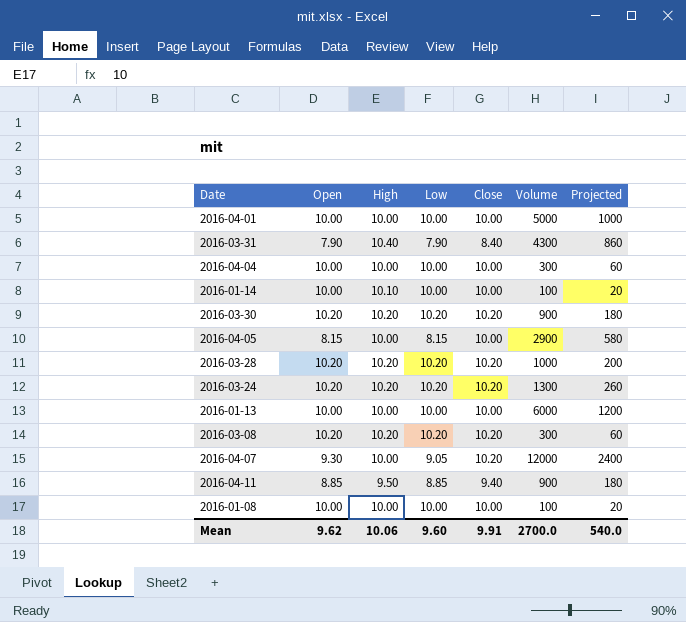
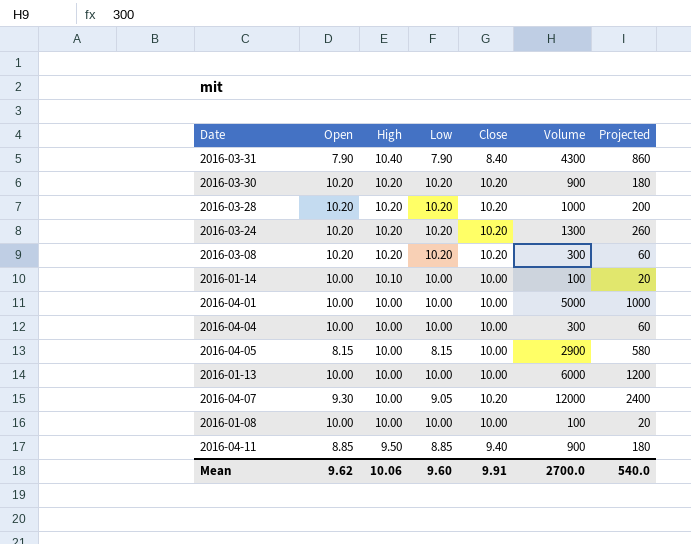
row order: none -> High descending

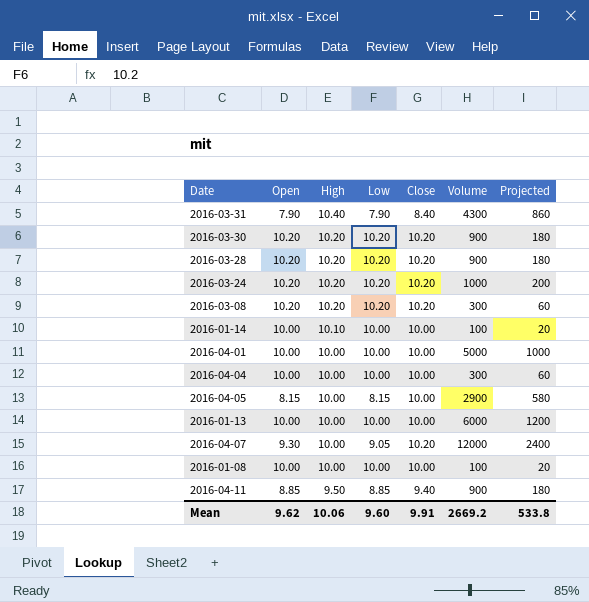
2016-03-28 | Volume: 1000 -> 900
2016-03-28 | Projected: 200 -> 180
2016-03-24 | Volume: 1300 -> 1000
2016-03-24 | Projected: 260 -> 200
Mean | Volume: 2700.0 -> 2669.2
Mean | Projected: 540.0 -> 533.8

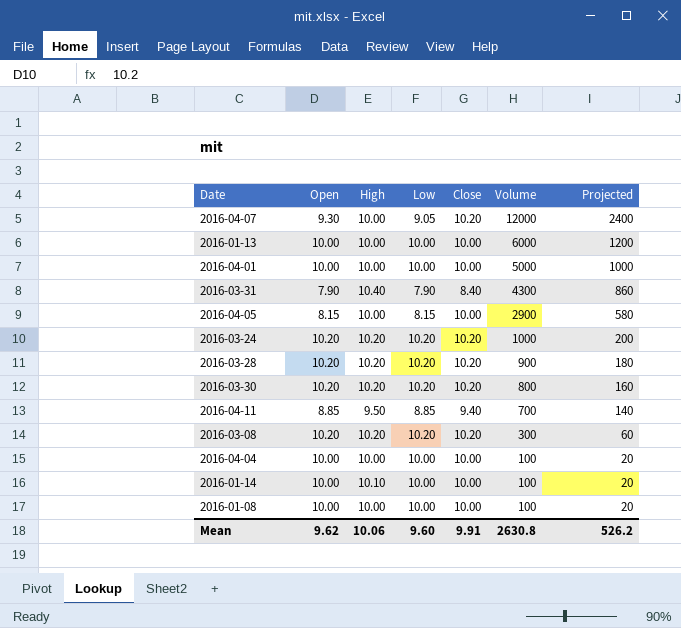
row order: High descending -> Volume descending
2016-03-30 | Volume: 900 -> 800
2016-03-30 | Projected: 180 -> 160
2016-04-11 | Volume: 900 -> 700
2016-04-11 | Projected: 180 -> 140
2016-04-04 | Volume: 300 -> 100
2016-04-04 | Projected: 60 -> 20
Mean | Volume: 2669.2 -> 2630.8
Mean | Projected: 533.8 -> 526.2

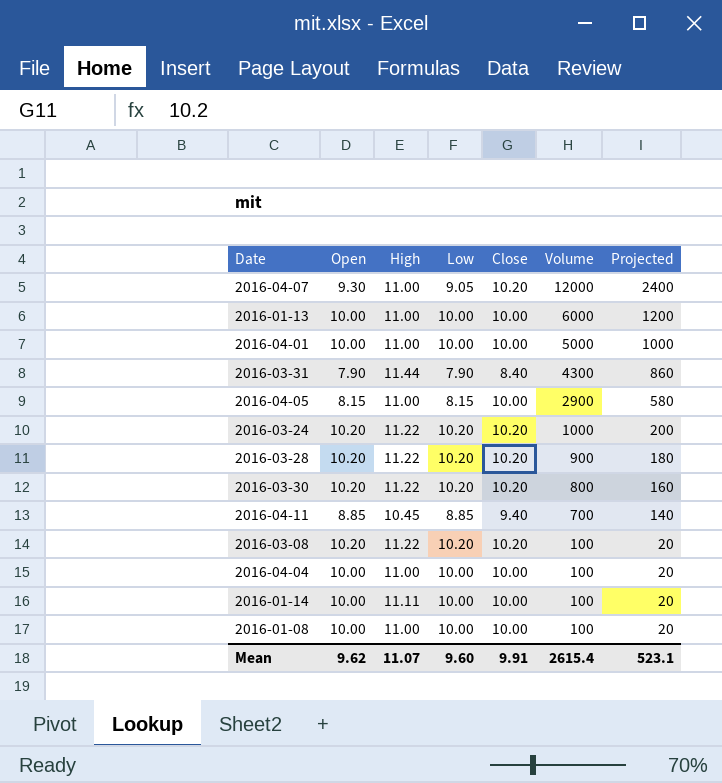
2016-04-07 | High: 10.00 -> 11.00
2016-01-13 | High: 10.00 -> 11.00
2016-04-01 | High: 10.00 -> 11.00
2016-03-31 | High: 10.40 -> 11.44
2016-04-05 | High: 10.00 -> 11.00
2016-03-24 | High: 10.20 -> 11.22
2016-03-28 | High: 10.20 -> 11.22
2016-03-30 | High: 10.20 -> 11.22
2016-04-11 | High: 9.50 -> 10.45
2016-03-08 | High: 10.20 -> 11.22
2016-03-08 | Volume: 300 -> 100
2016-03-08 | Projected: 60 -> 20
2016-04-04 | High: 10.00 -> 11.00
2016-01-14 | High: 10.10 -> 11.11
2016-01-08 | High: 10.00 -> 11.00
Mean | High: 10.06 -> 11.07
Mean | Volume: 2630.8 -> 2615.4
Mean | Projected: 526.2 -> 523.1

